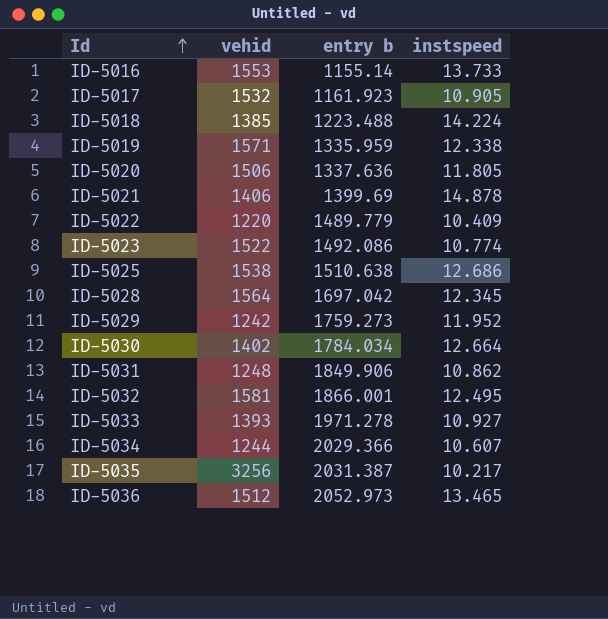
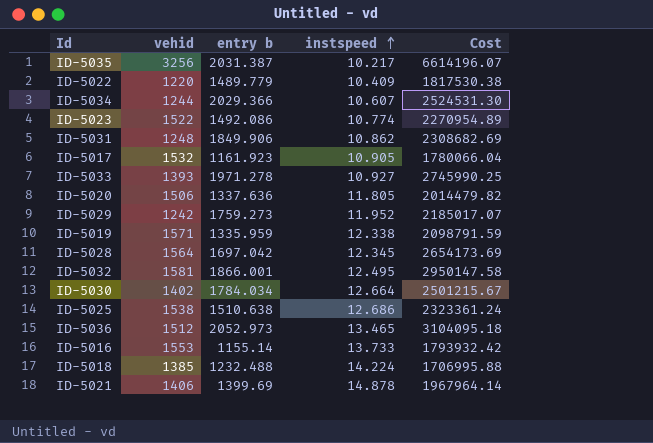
row order: Id ascending -> instspeed ascending
column Cost | formula: none -> [vehid] * [entry b]
ID-5018 | entry b: 1223.488 -> 1232.488

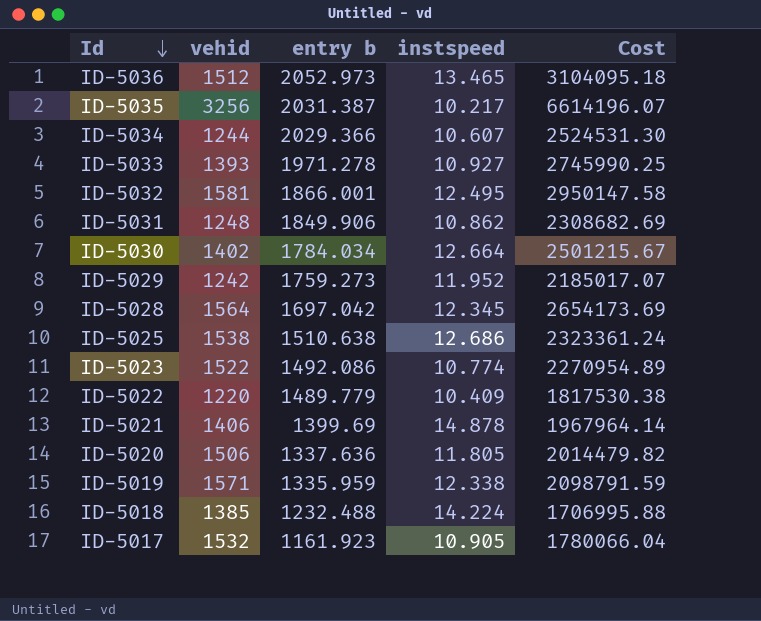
row order: instspeed ascending -> Id descending
row ID-5016: 1553 | 1155.14 | 13.733 | 1793932.42 -> none

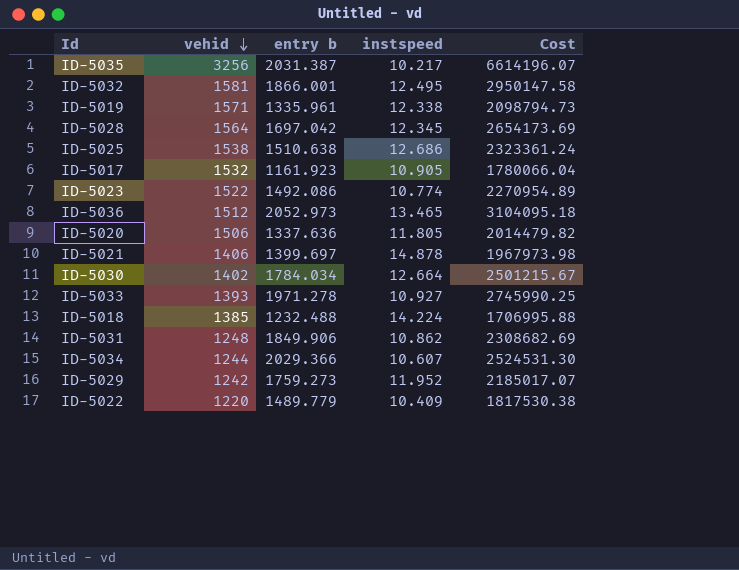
row order: Id descending -> vehid descending
ID-5019 | entry b: 1335.959 -> 1335.961
ID-5019 | Cost: 2098791.59 -> 2098794.73
ID-5021 | entry b: 1399.69 -> 1399.697
ID-5021 | Cost: 1967964.14 -> 1967973.98

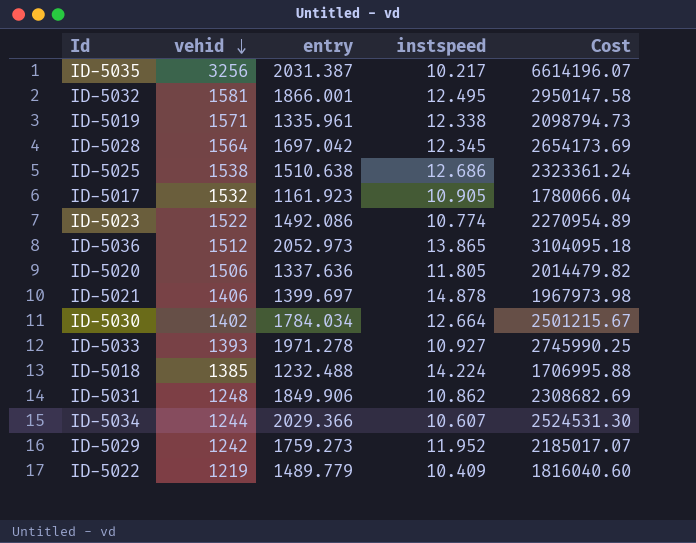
column name: entry b -> entry
ID-5036 | instspeed: 13.465 -> 13.865
ID-5022 | vehid: 1220 -> 1219
ID-5022 | Cost: 1817530.38 -> 1816040.60

